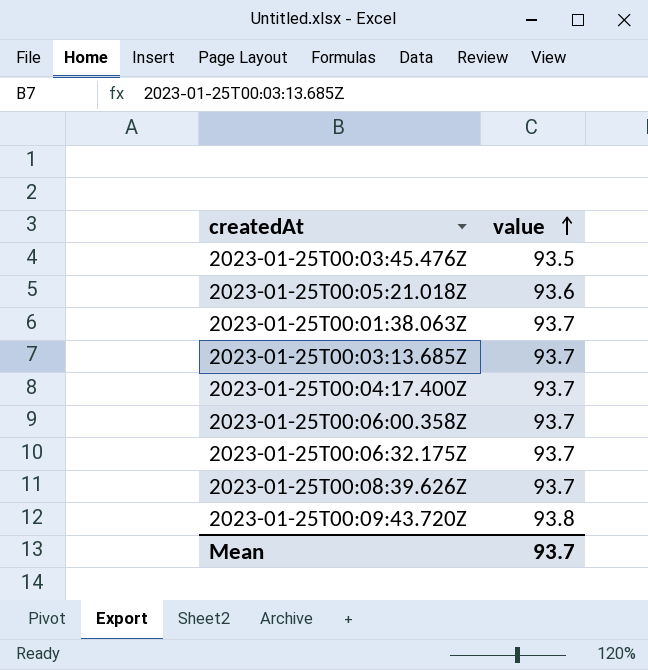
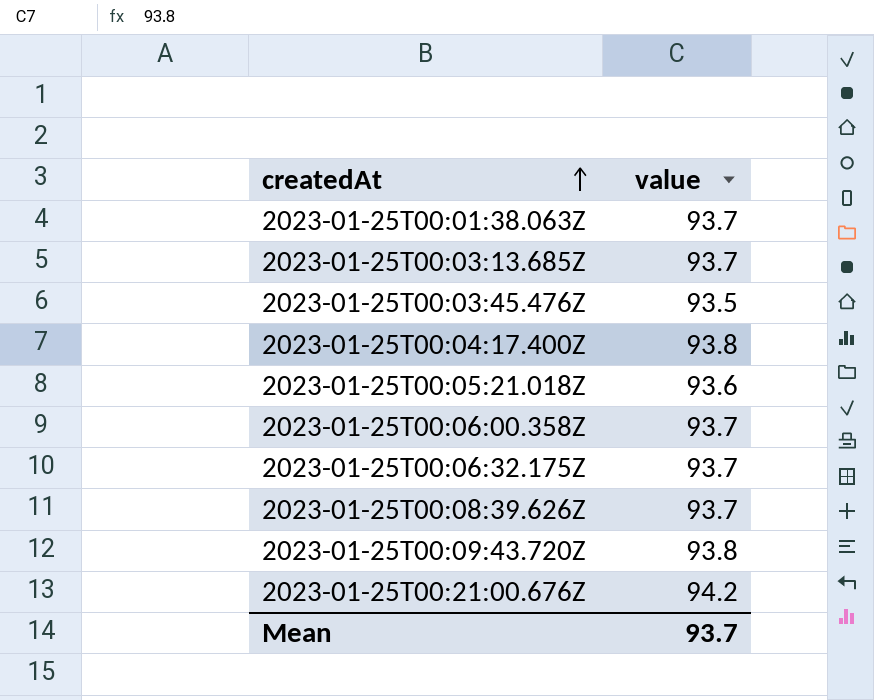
row order: value ascending -> createdAt ascending
2023-01-25T00:04:17.400Z | value: 93.7 -> 93.8
row 2023-01-25T00:21:00.676Z: none -> 94.2

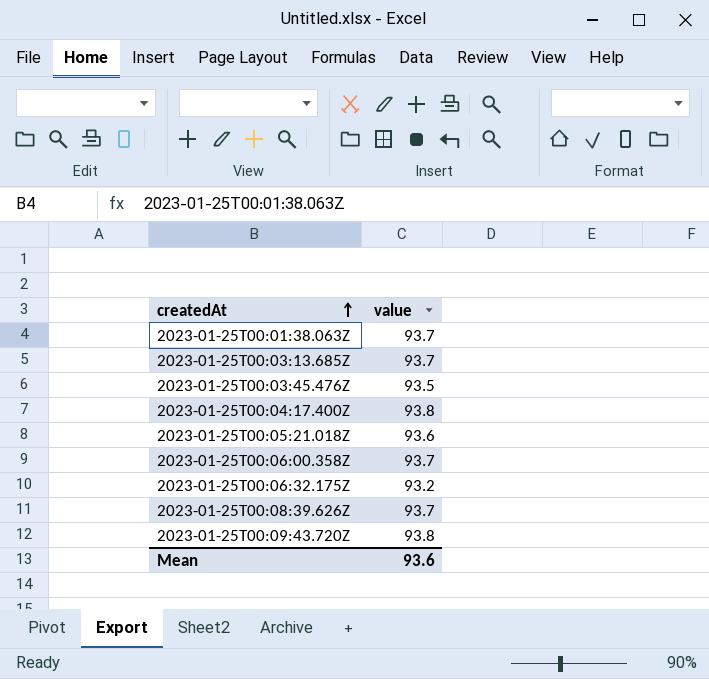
row 2023-01-25T00:21:00.676Z: 94.2 -> none
2023-01-25T00:06:32.175Z | value: 93.7 -> 93.2
Mean | value: 93.7 -> 93.6

